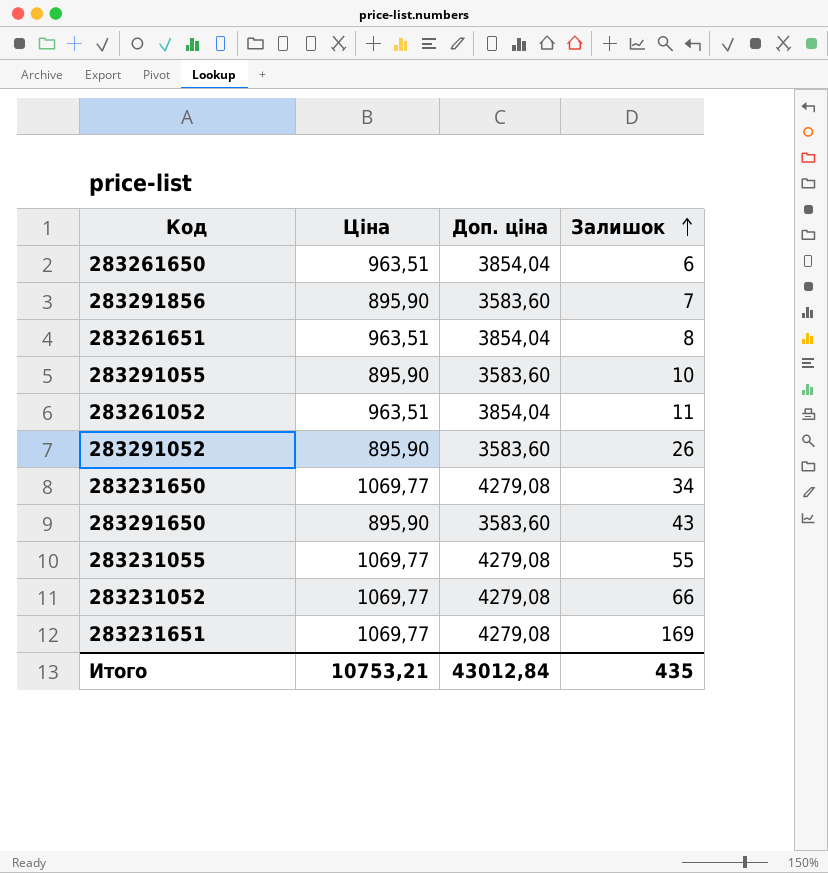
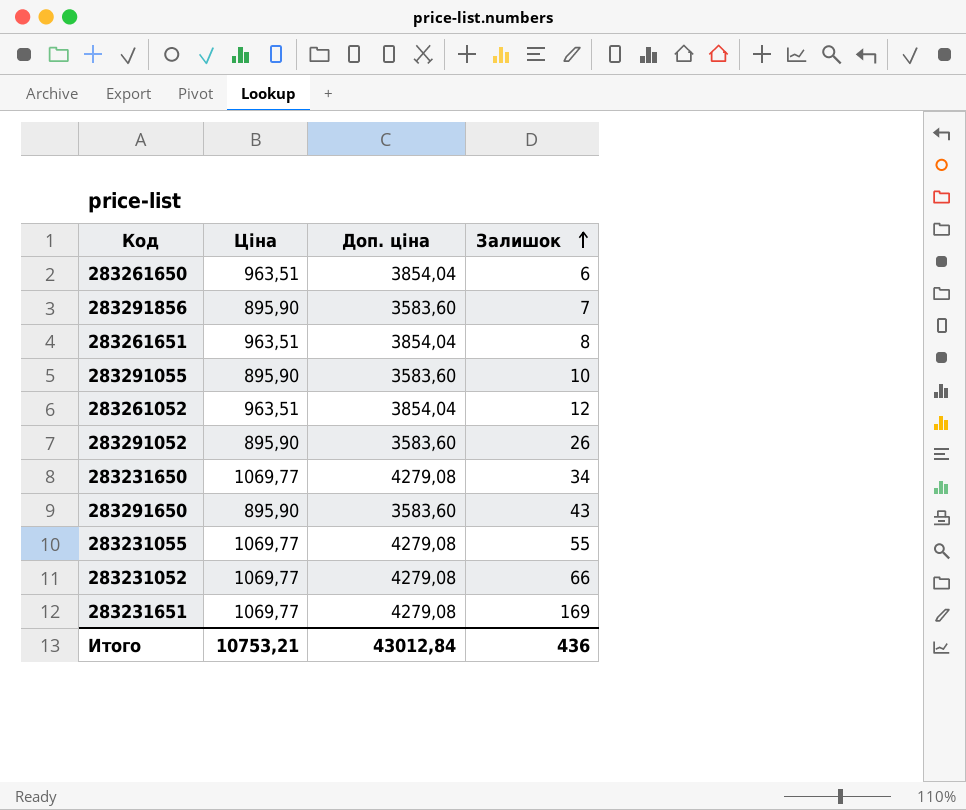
283261052 | Залишок: 11 -> 12
Итого | Залишок: 435 -> 436

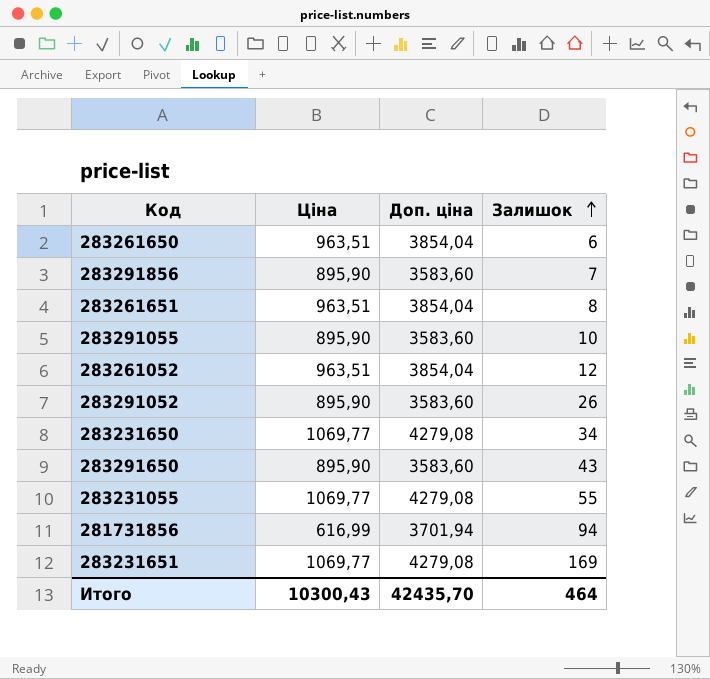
row 283231052: 1069,77 | 4279,08 | 66 -> none
row 281731856: none -> 616,99 | 3701,94 | 94
Итого | Ціна: 10753,21 -> 10300,43
Итого | Доп. ціна: 43012,84 -> 42435,70
Итого | Залишок: 436 -> 464

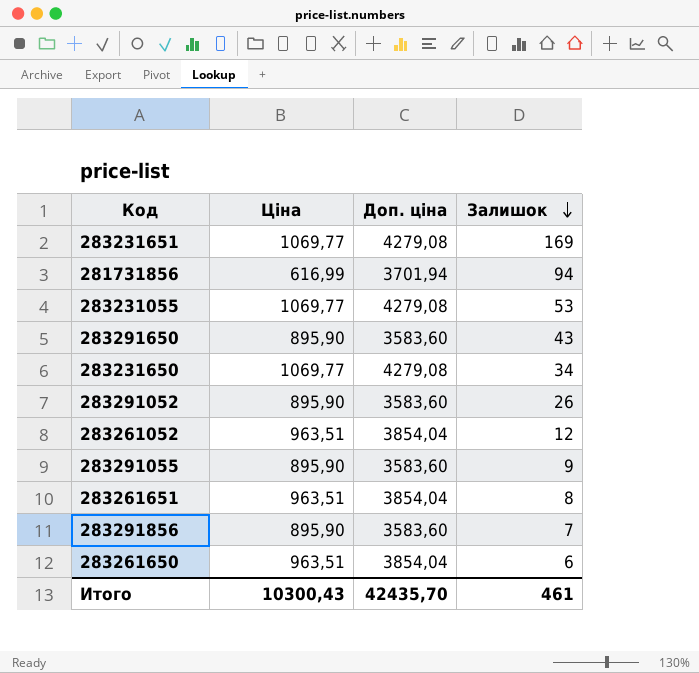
row order: Залишок ascending -> Залишок descending
283231055 | Залишок: 55 -> 53
283291055 | Залишок: 10 -> 9
Итого | Залишок: 464 -> 461

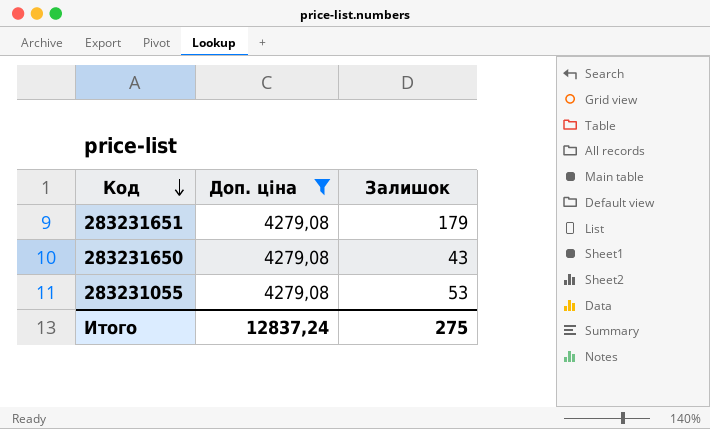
filter: none -> Доп. ціна = 4279,08
row order: Залишок descending -> Код descending
column Ціна | position: 2 -> none
283231651 | Залишок: 169 -> 179
283231650 | Залишок: 34 -> 43
Итого | Доп. ціна: 42435,70 -> 12837,24
Итого | Залишок: 461 -> 275

